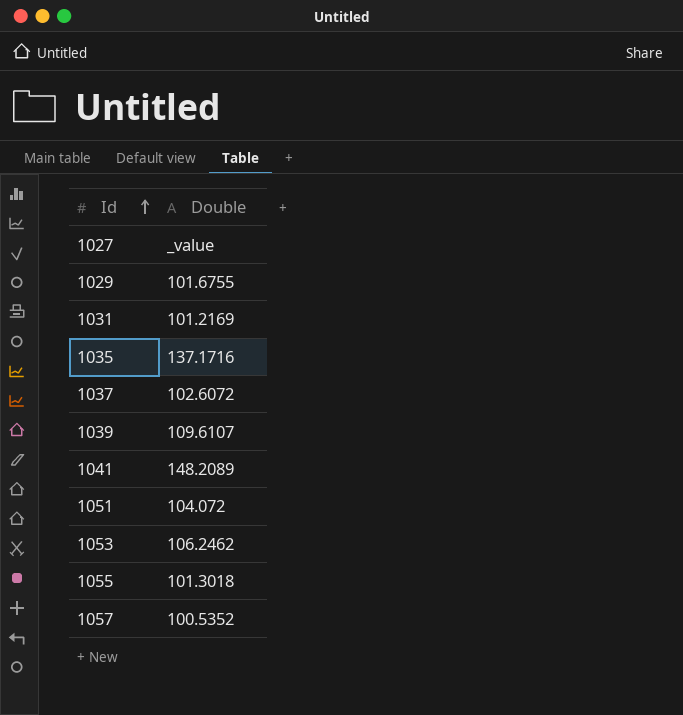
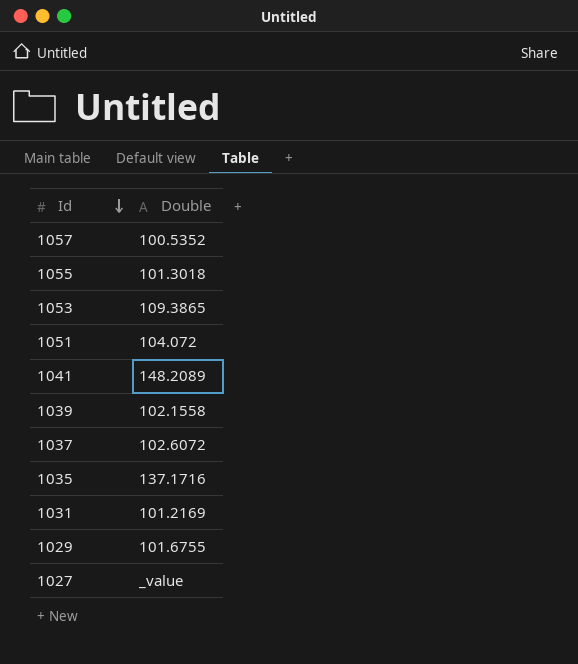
row order: Id ascending -> Id descending
1053 | Double: 106.2462 -> 109.3865
1039 | Double: 109.6107 -> 102.1558

